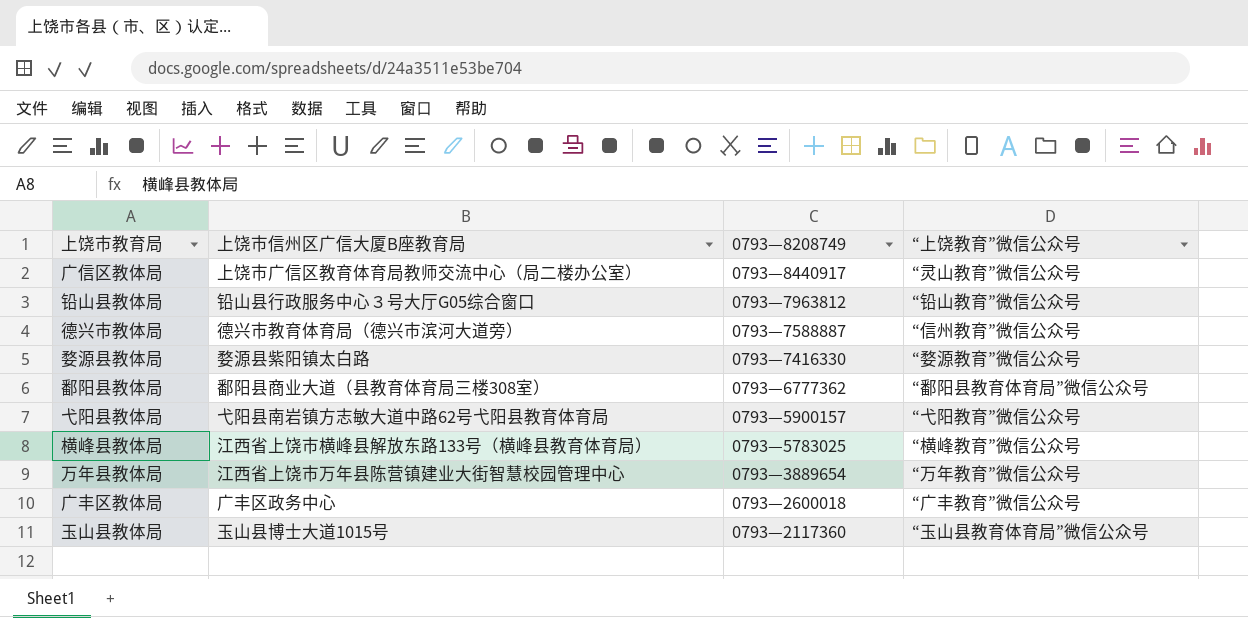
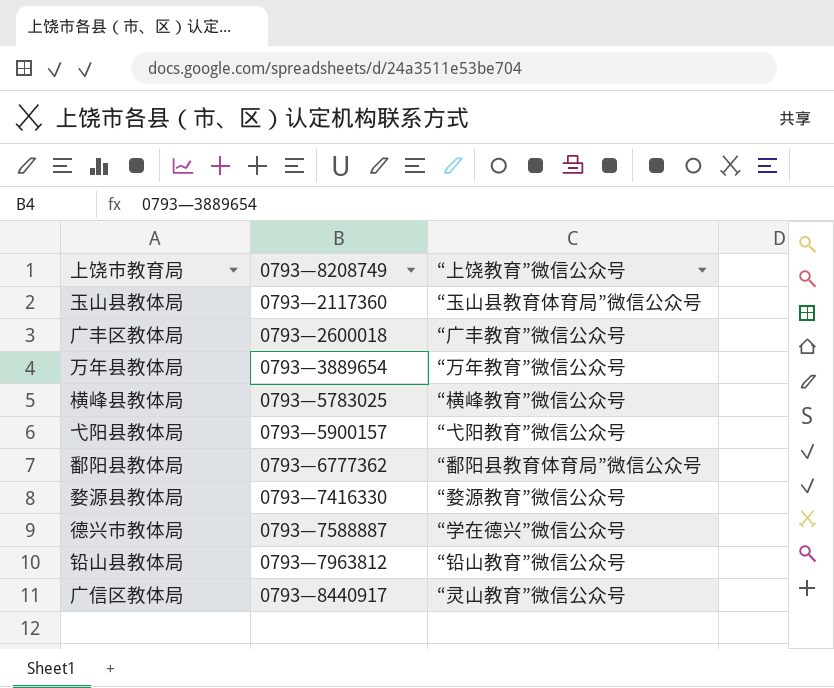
row order: 0793—8208749 descending -> 0793—8208749 ascending
column 上饶市信州区广信大厦B座教育局 | position: 2 -> none
德兴市教体局 | “上饶教育”微信公众号: “信州教育”微信公众号 -> “学在德兴”微信公众号

